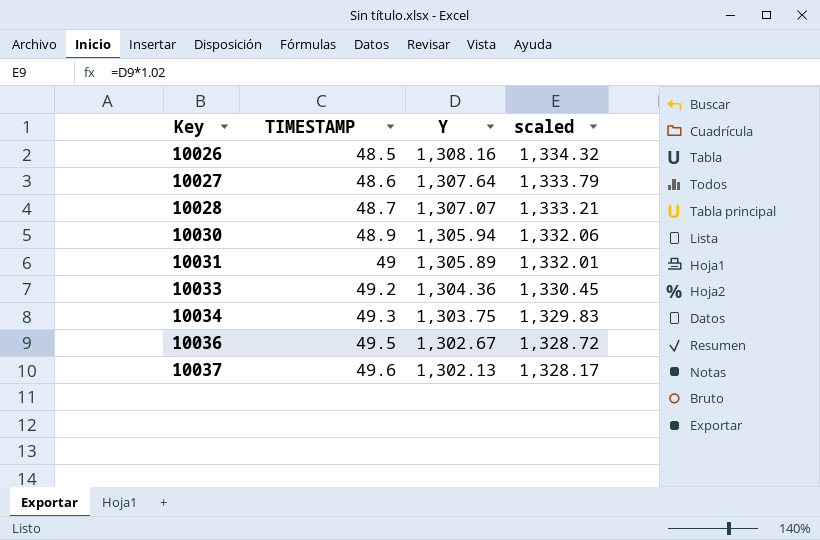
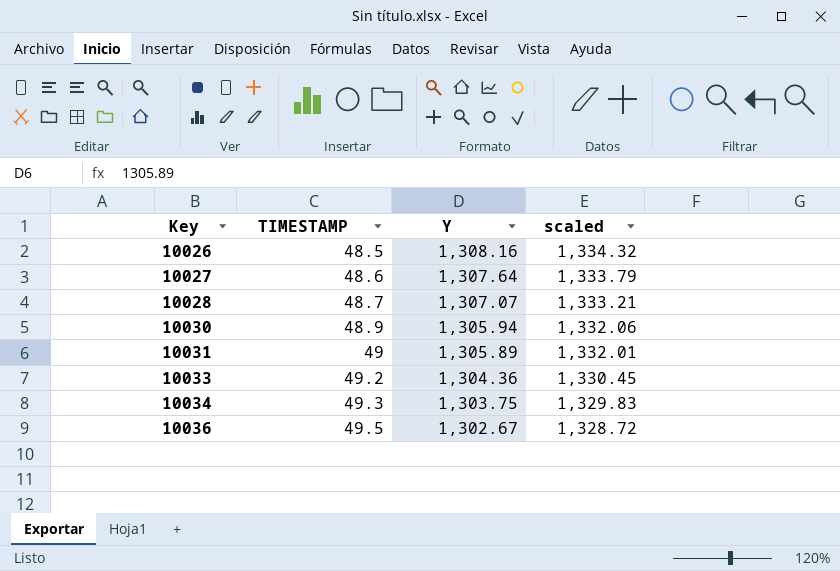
row 10037: 49.6 | 1,302.13 | 1,328.17 -> none

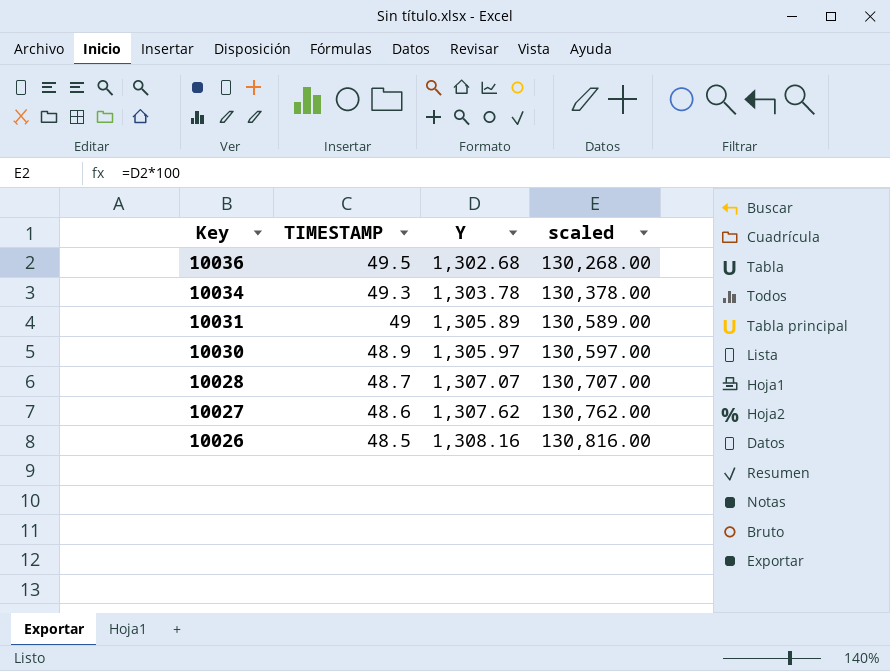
row order: Key ascending -> Key descending
column scaled | formula: [Y] * 1.02 -> [Y] * 100
row 10033: 49.2 | 1,304.36 | 1,330.45 -> none
10036 | Y: 1,302.67 -> 1,302.68
10034 | Y: 1,303.75 -> 1,303.78
10030 | Y: 1,305.94 -> 1,305.97
10027 | Y: 1,307.64 -> 1,307.62

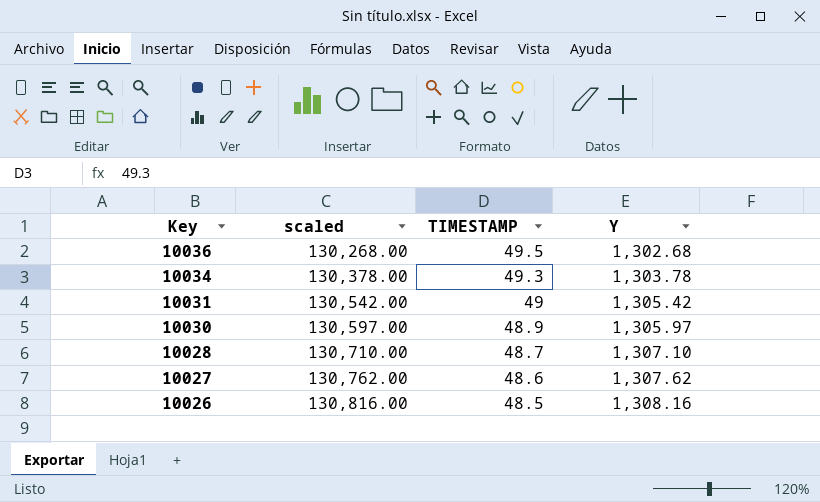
column scaled | position: 4 -> 2
10031 | scaled: 130,589.00 -> 130,542.00
10031 | Y: 1,305.89 -> 1,305.42
10028 | scaled: 130,707.00 -> 130,710.00
10028 | Y: 1,307.07 -> 1,307.10

